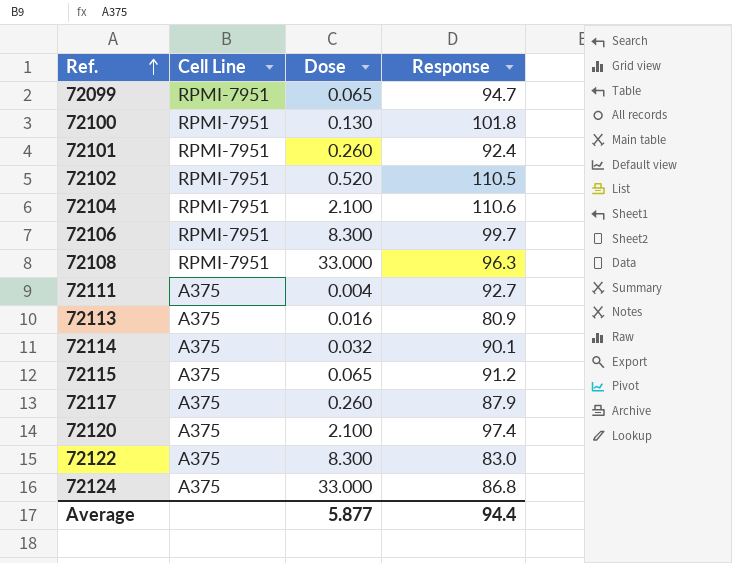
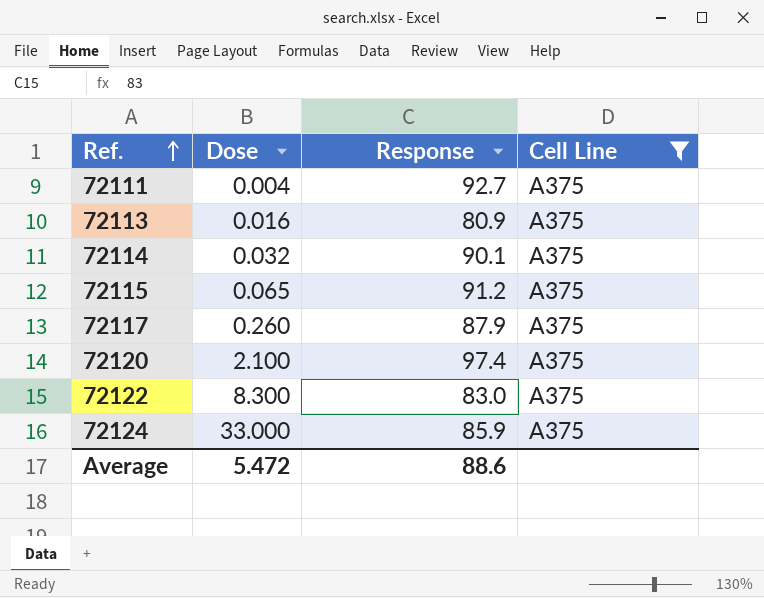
filter: none -> Cell Line = A375
column Cell Line | position: 2 -> 4
72124 | Response: 86.8 -> 85.9
Average | Dose: 5.877 -> 5.472
Average | Response: 94.4 -> 88.6

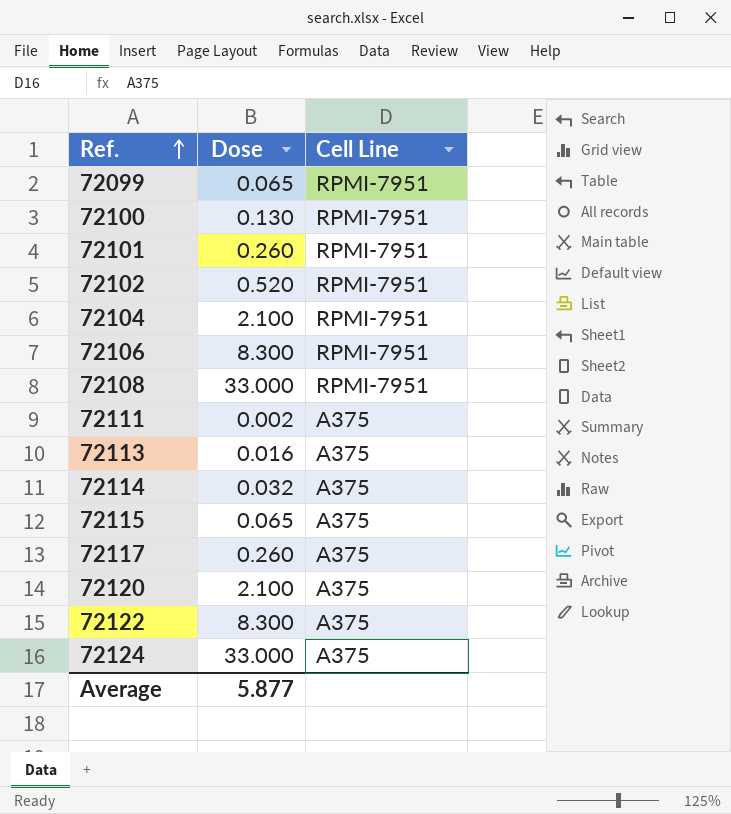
filter: Cell Line = A375 -> none
column Response | position: 3 -> none
72111 | Dose: 0.004 -> 0.002
Average | Dose: 5.472 -> 5.877

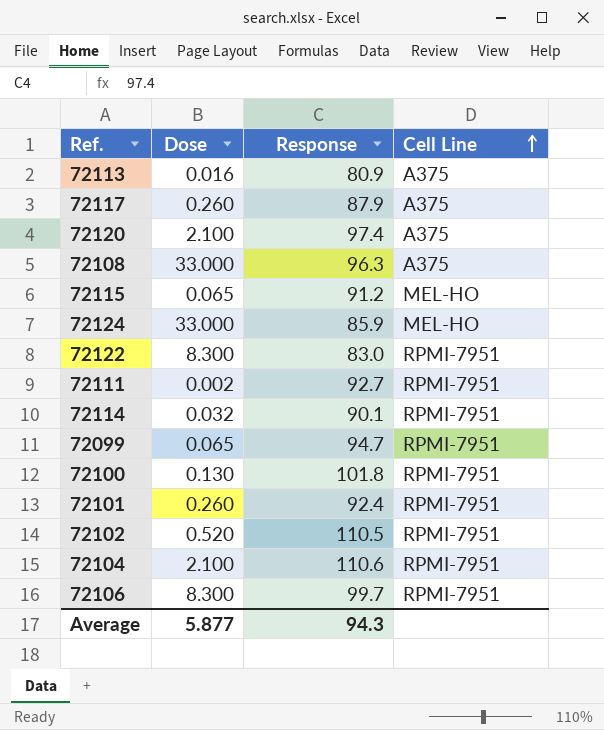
row order: Ref. ascending -> Cell Line ascending
column Response | position: none -> 3
72108 | Cell Line: RPMI-7951 -> A375
72115 | Cell Line: A375 -> MEL-HO
72124 | Cell Line: A375 -> MEL-HO
72122 | Cell Line: A375 -> RPMI-7951
72111 | Cell Line: A375 -> RPMI-7951
72114 | Cell Line: A375 -> RPMI-7951

